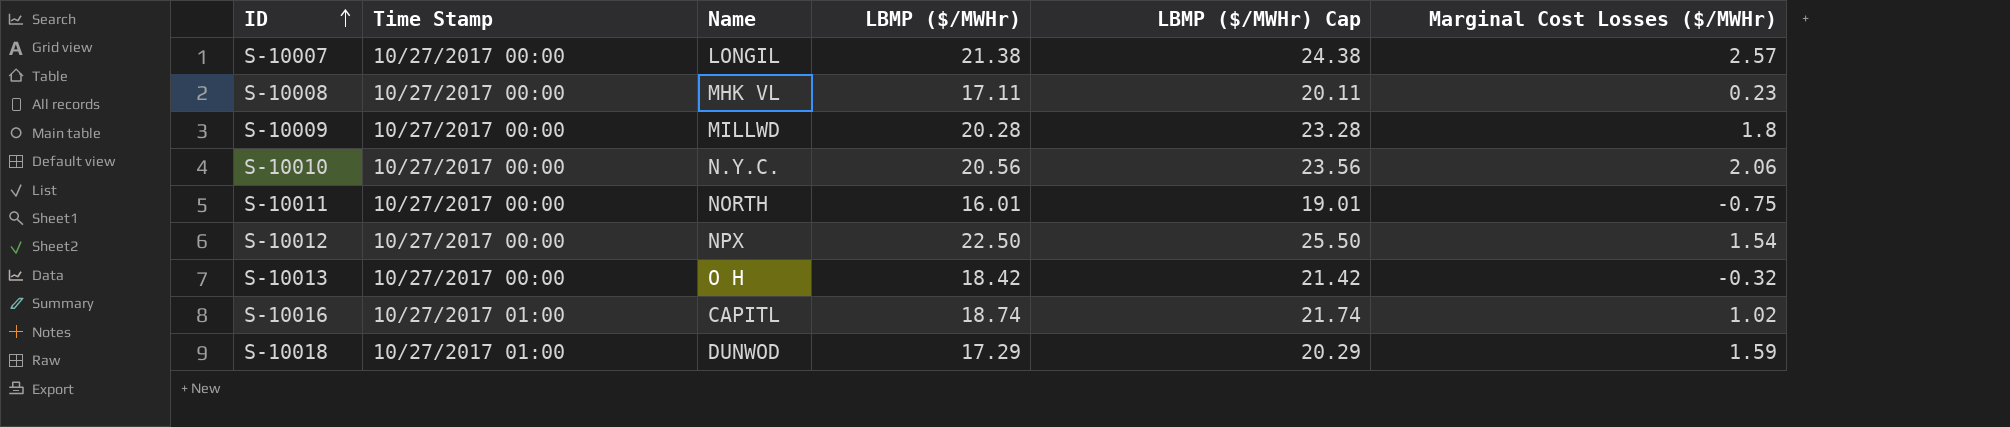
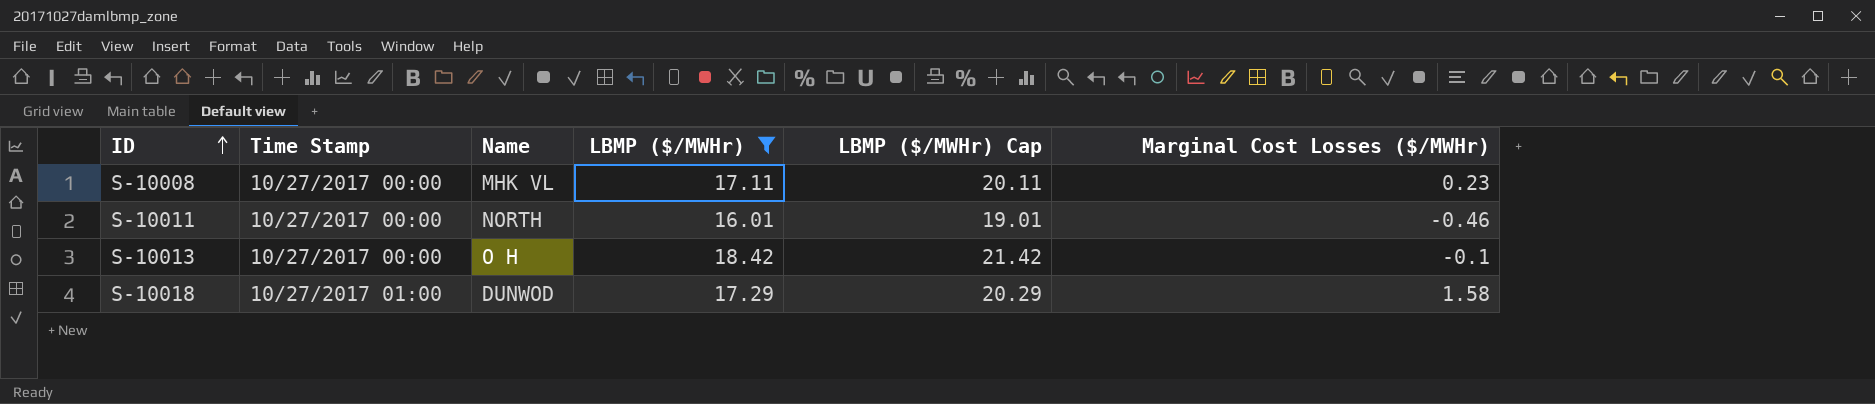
filter: none -> LBMP ($/MWHr) <= 18.42
S-10011 | Marginal Cost Losses ($/MWHr): -0.75 -> -0.46
S-10013 | Marginal Cost Losses ($/MWHr): -0.32 -> -0.1
S-10018 | Marginal Cost Losses ($/MWHr): 1.59 -> 1.58

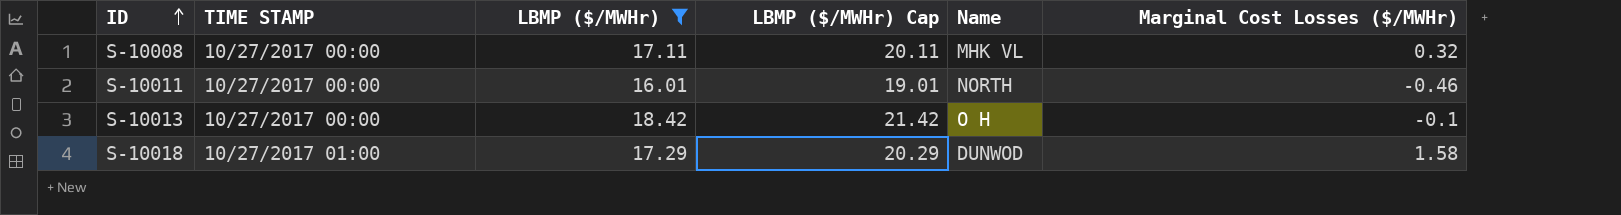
column name: Time Stamp -> TIME STAMP
column Name | position: 3 -> 5
S-10008 | Marginal Cost Losses ($/MWHr): 0.23 -> 0.32

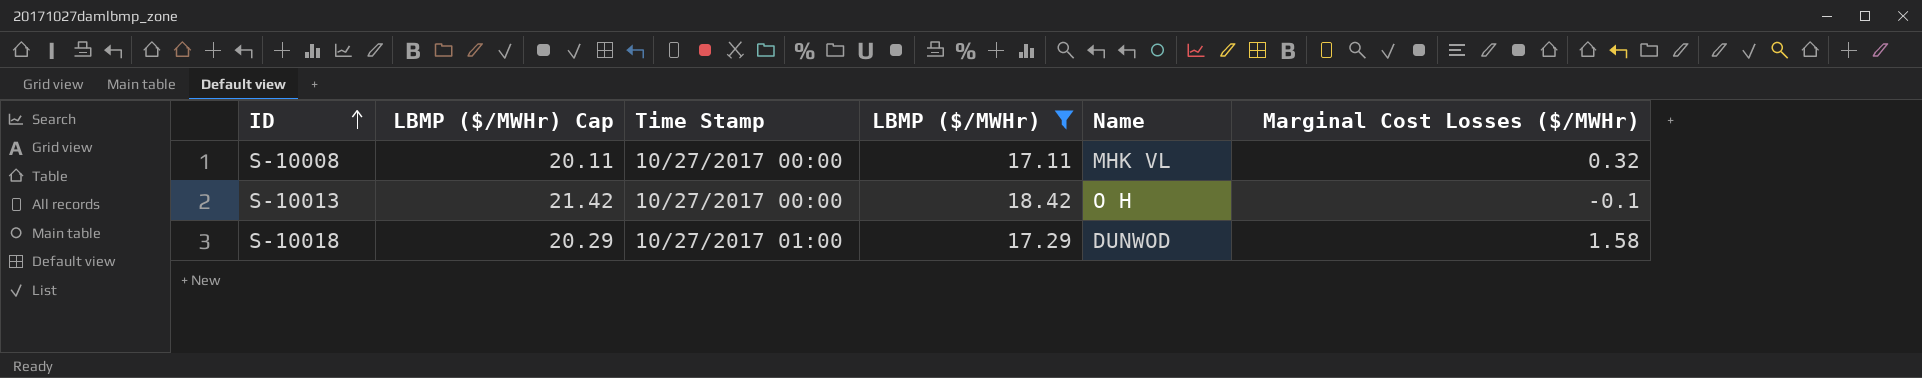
column LBMP ($/MWHr) Cap | position: 4 -> 2
column name: TIME STAMP -> Time Stamp
row S-10011: 10/27/2017 00:00 | 16.01 | 19.01 | NORTH | -0.46 -> none

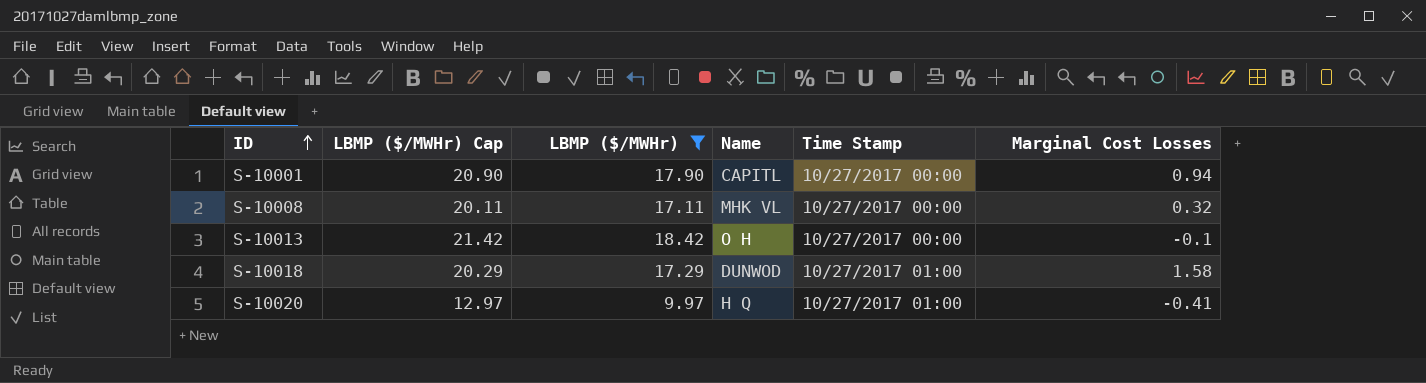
column Time Stamp | position: 3 -> 5
column name: Marginal Cost Losses ($/MWHr) -> Marginal Cost Losses
row S-10001: none -> 20.90 | 17.90 | CAPITL | 10/27/2017 00:00 | 0.94
row S-10020: none -> 12.97 | 9.97 | H Q | 10/27/2017 01:00 | -0.41

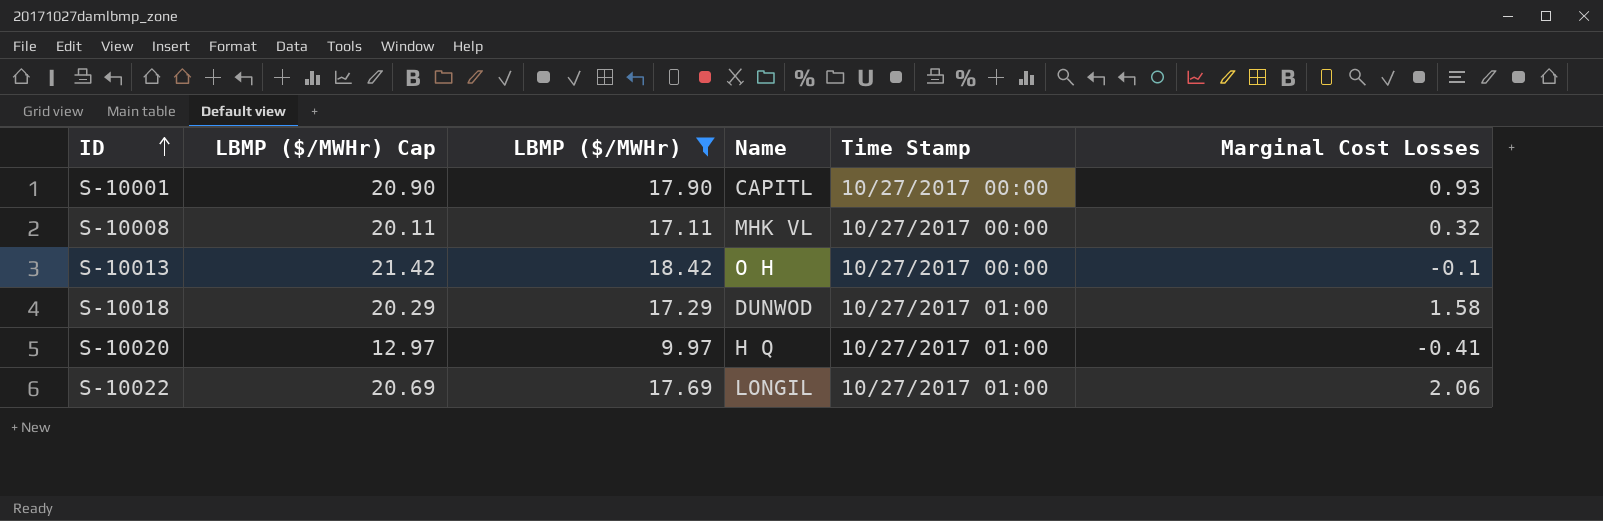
S-10001 | Marginal Cost Losses: 0.94 -> 0.93
row S-10022: none -> 20.69 | 17.69 | LONGIL | 10/27/2017 01:00 | 2.06

